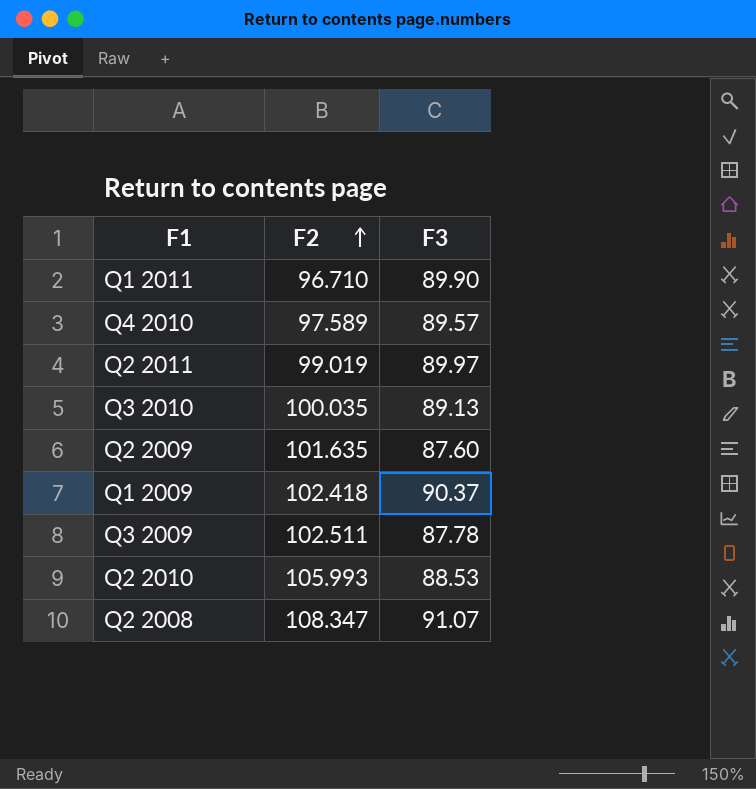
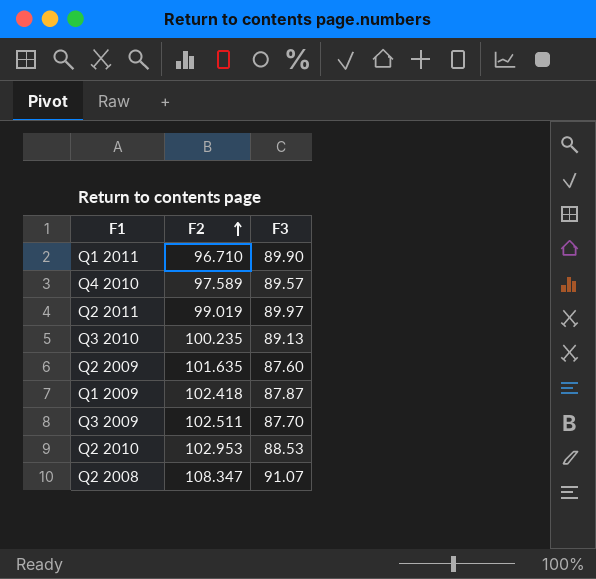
Q3 2010 | F2: 100.035 -> 100.235
Q1 2009 | F3: 90.37 -> 87.87
Q3 2009 | F3: 87.78 -> 87.70
Q2 2010 | F2: 105.993 -> 102.953

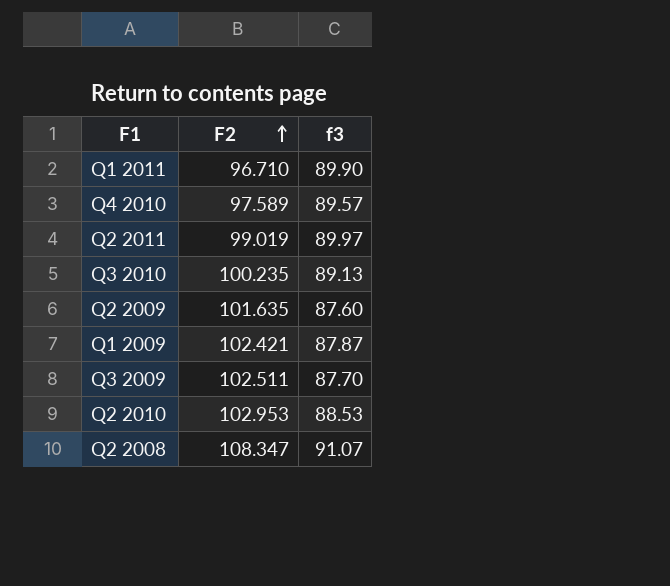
column name: F3 -> f3
Q1 2009 | F2: 102.418 -> 102.421

